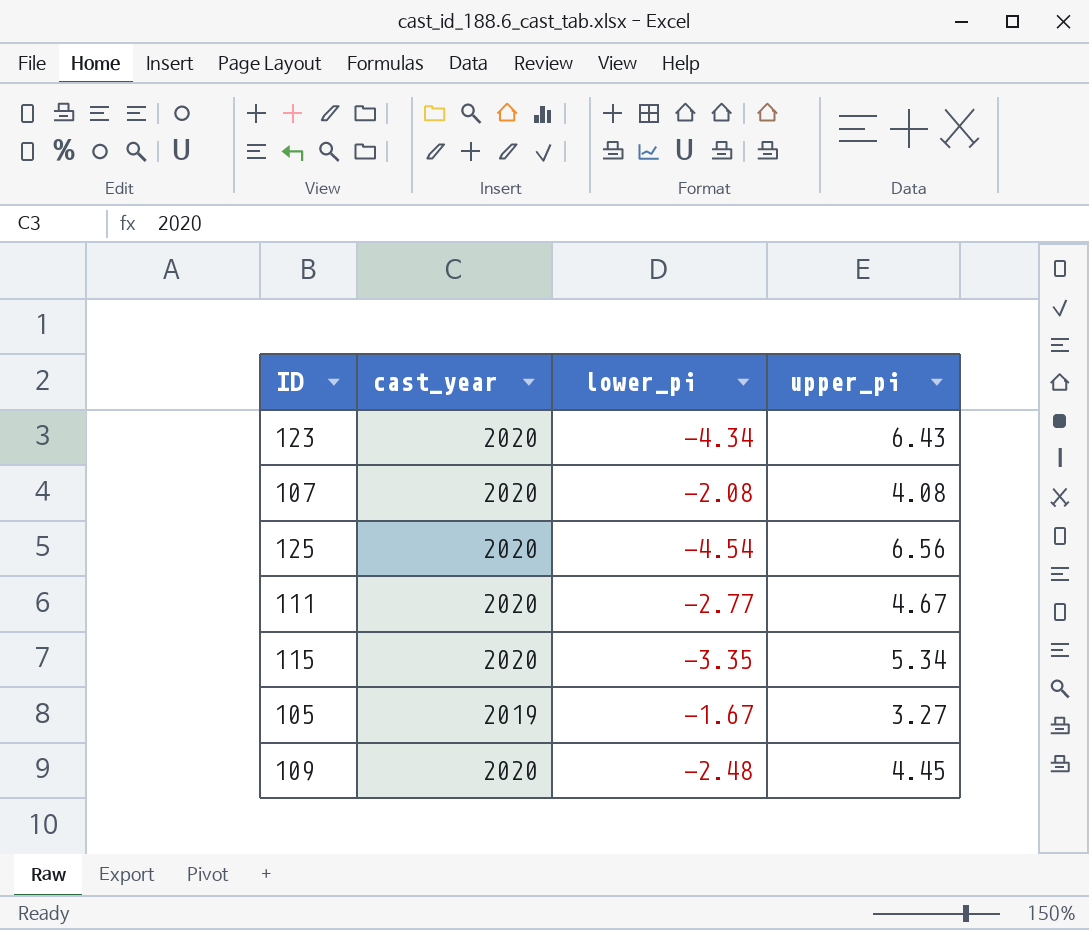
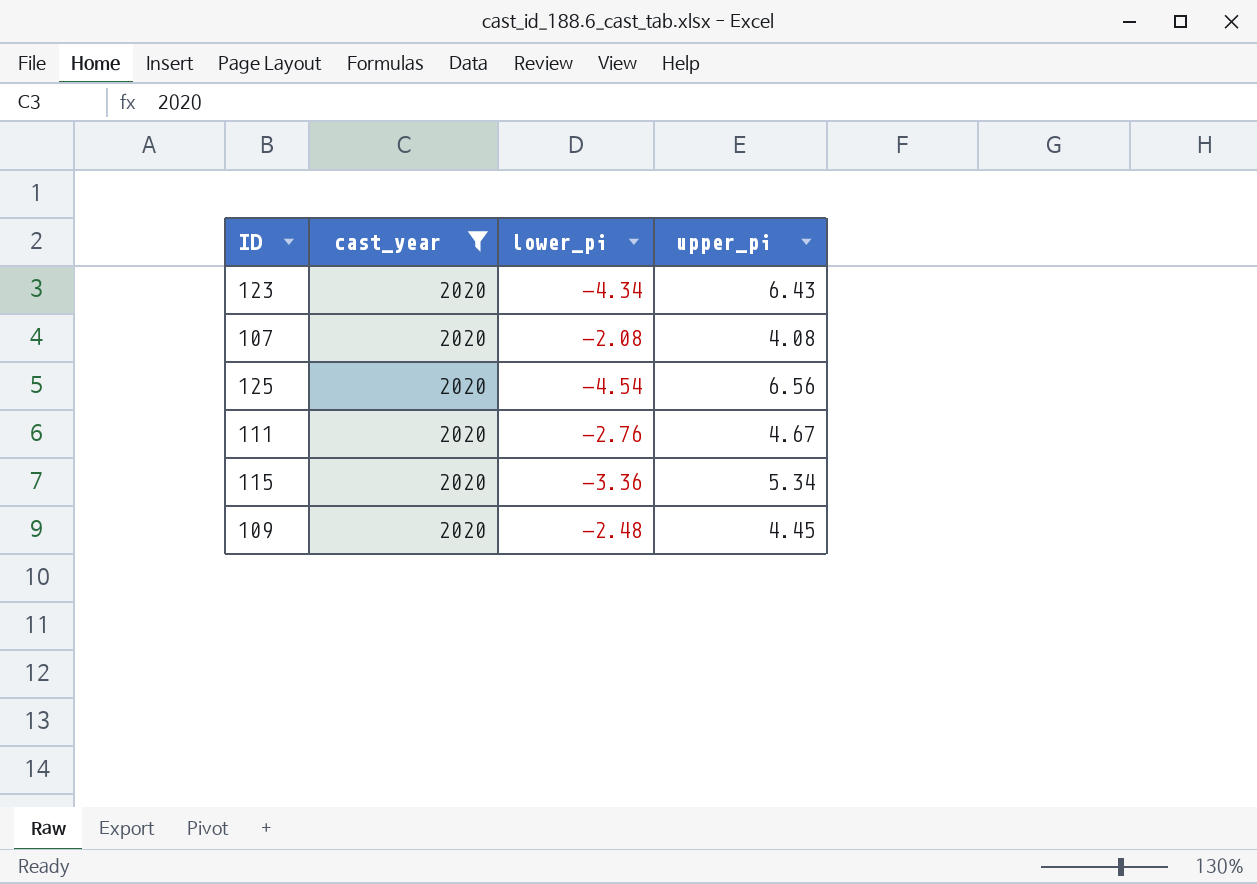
filter: none -> cast_year = 2020
111 | lower_pi: -2.77 -> -2.76
115 | lower_pi: -3.35 -> -3.36

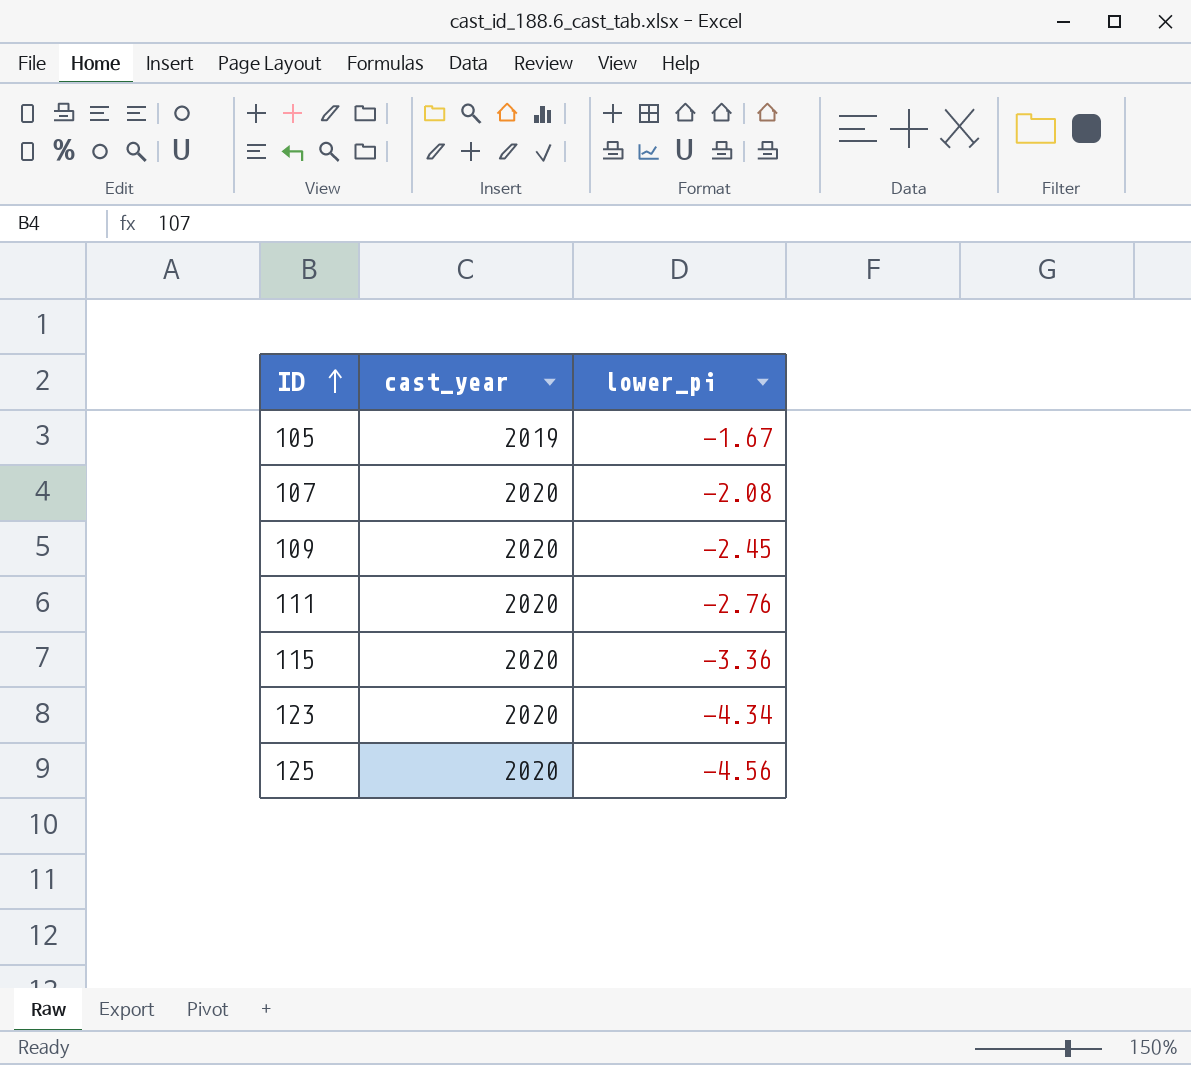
filter: cast_year = 2020 -> none
row order: none -> ID ascending
column upper_pi | position: 4 -> none
109 | lower_pi: -2.48 -> -2.45
125 | lower_pi: -4.54 -> -4.56

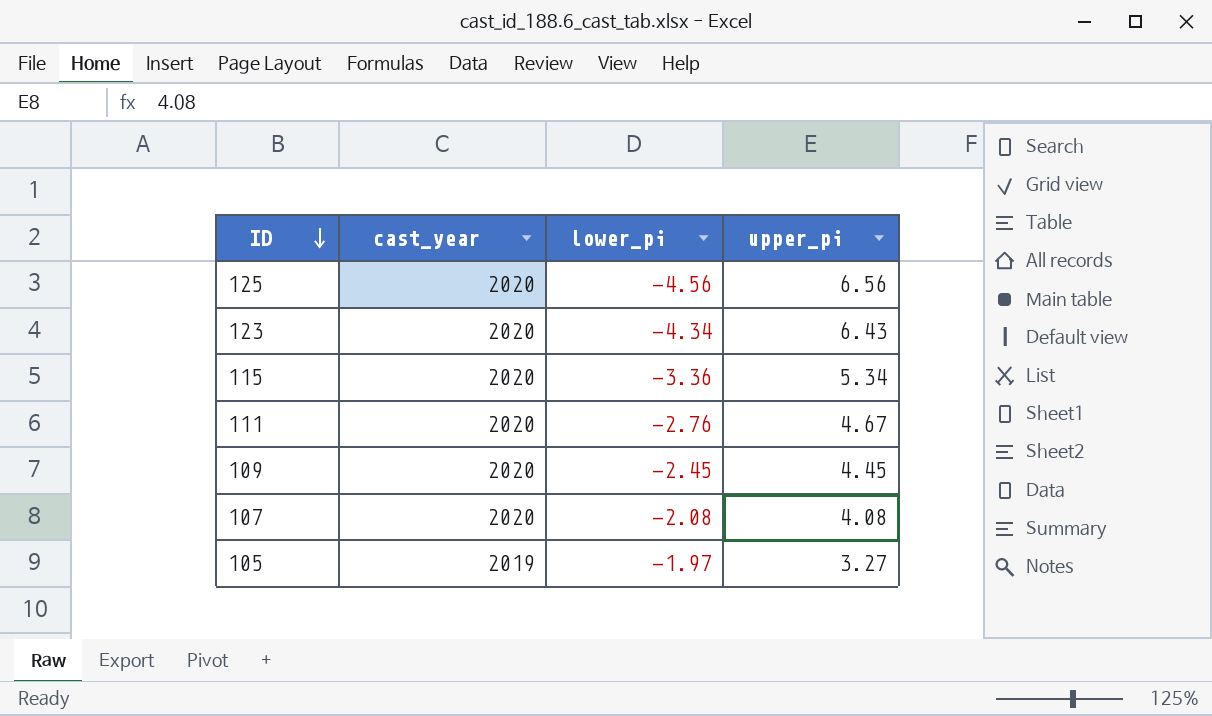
row order: ID ascending -> ID descending
column upper_pi | position: none -> 4
105 | lower_pi: -1.67 -> -1.97

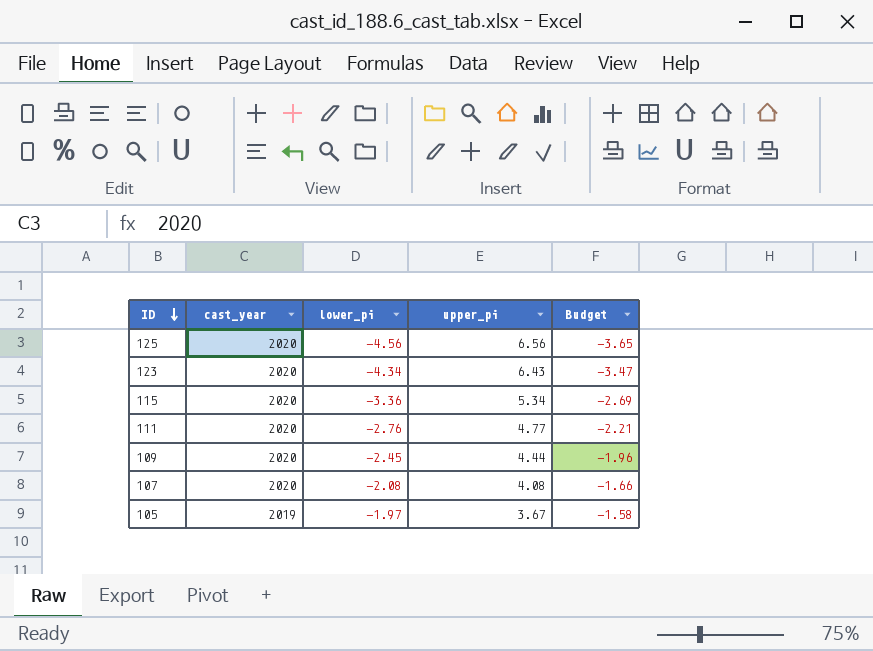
column Budget | formula: none -> [lower_pi] * 0.8
111 | upper_pi: 4.67 -> 4.77
109 | upper_pi: 4.45 -> 4.44
105 | upper_pi: 3.27 -> 3.67

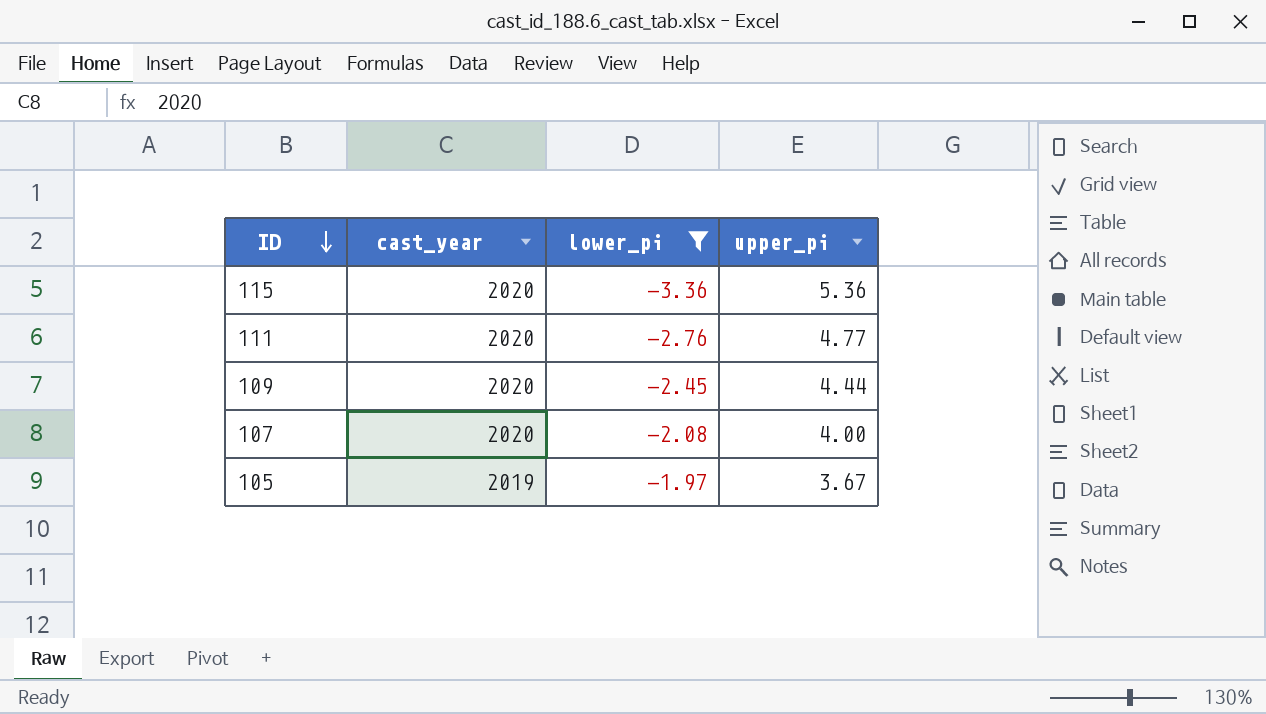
filter: none -> lower_pi >= -3.36
column Budget | formula: [lower_pi] * 0.8 -> none
115 | upper_pi: 5.34 -> 5.36
107 | upper_pi: 4.08 -> 4.00

